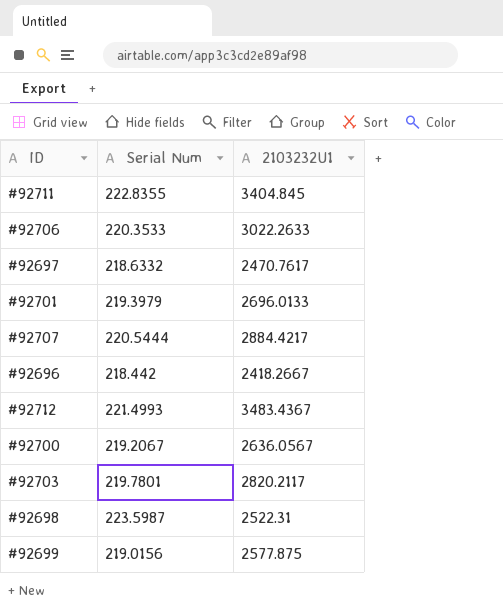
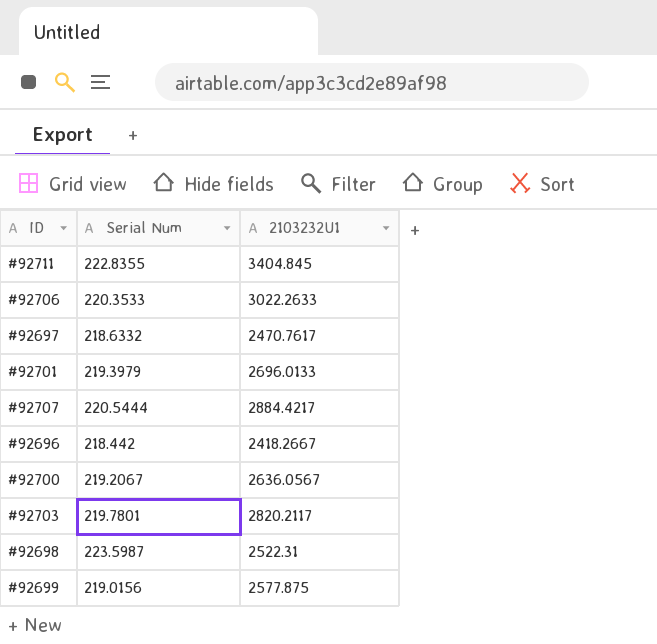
row #92712: 221.4993 | 3483.4367 -> none

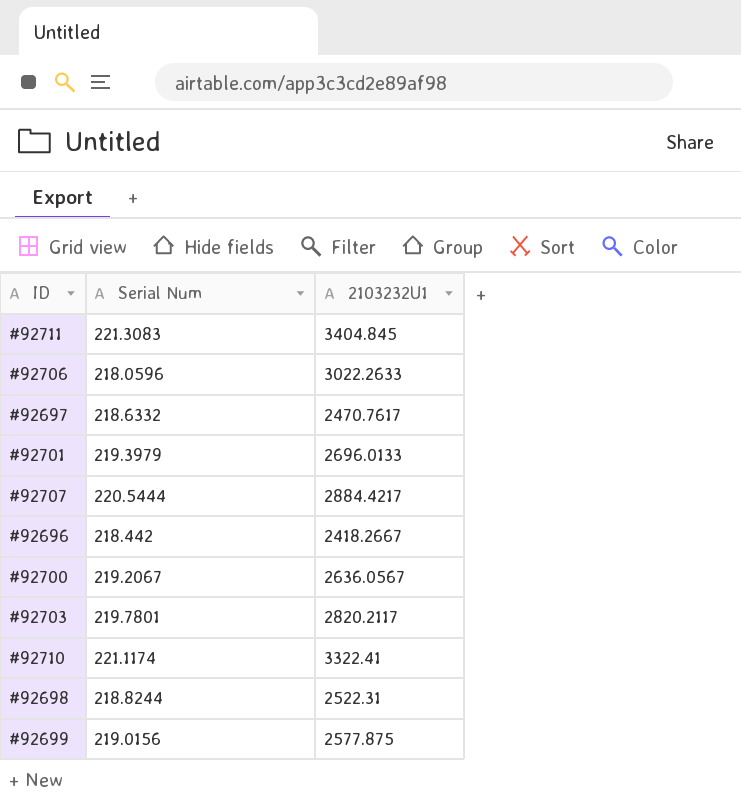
#92711 | Serial Num: 222.8355 -> 221.3083
#92706 | Serial Num: 220.3533 -> 218.0596
row #92710: none -> 221.1174 | 3322.41
#92698 | Serial Num: 223.5987 -> 218.8244

